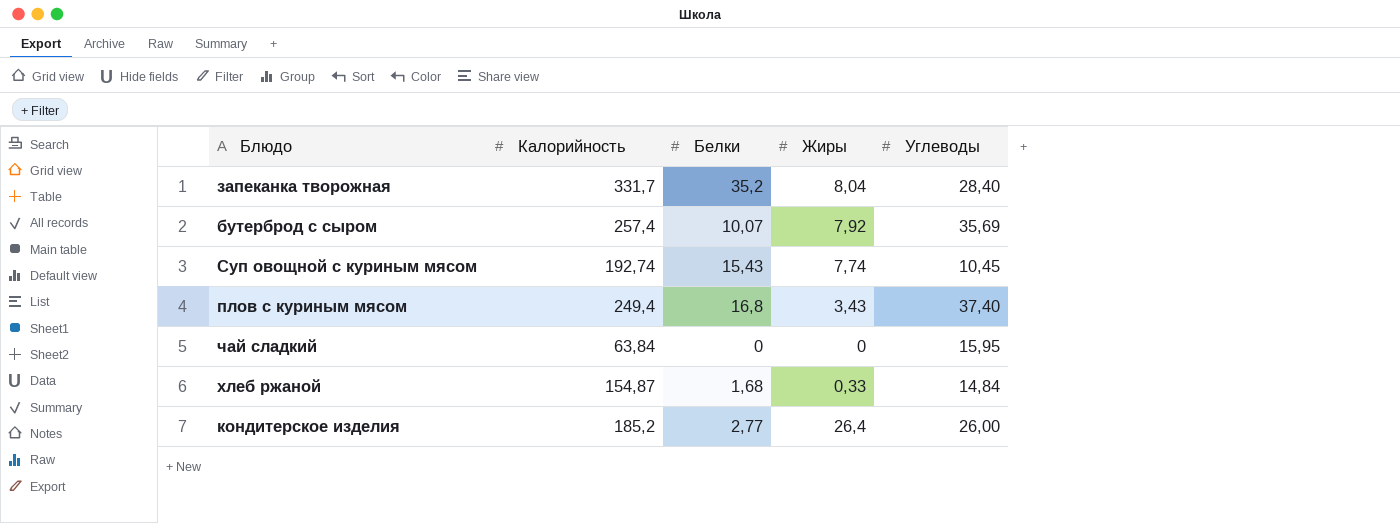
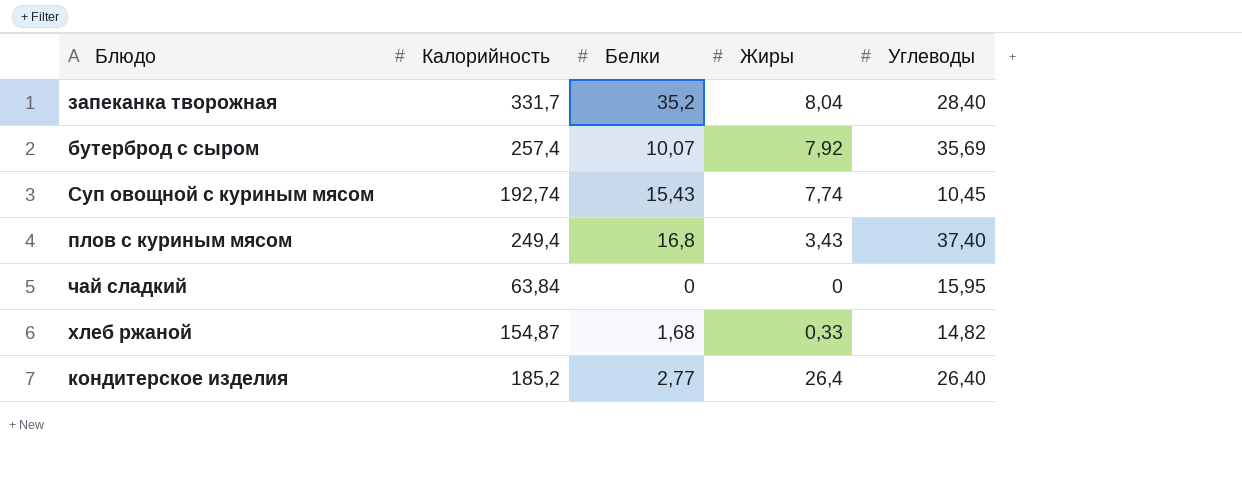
хлеб ржаной | Углеводы: 14,84 -> 14,82
кондитерское изделия | Углеводы: 26,00 -> 26,40

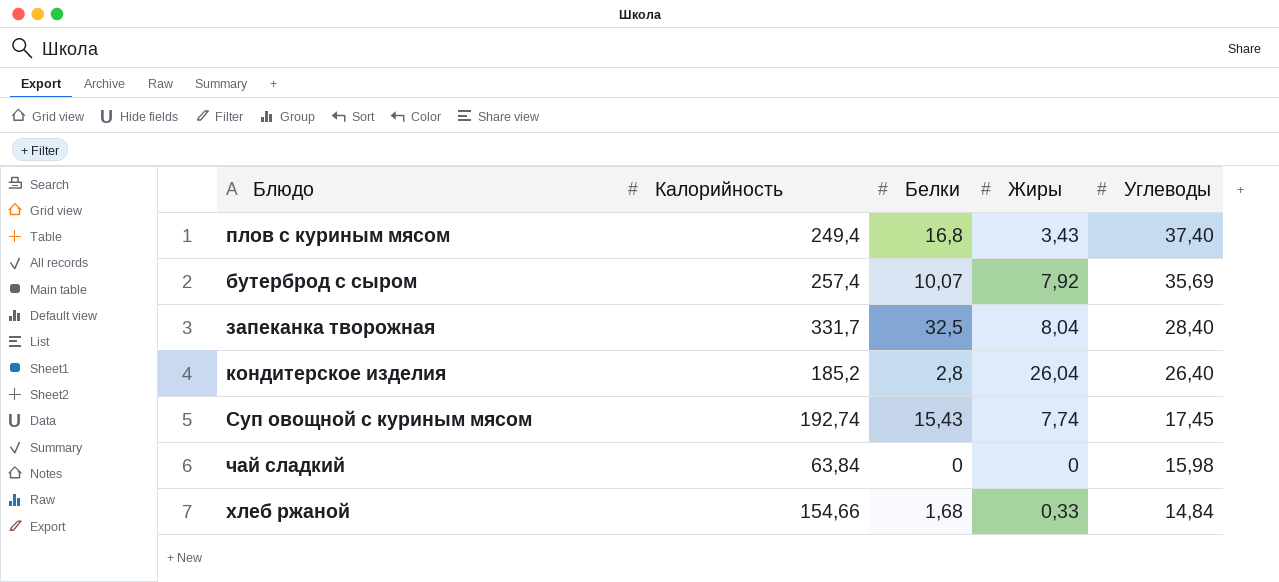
row order: none -> Углеводы descending
запеканка творожная | Белки: 35,2 -> 32,5
кондитерское изделия | Белки: 2,77 -> 2,8
кондитерское изделия | Жиры: 26,4 -> 26,04
Суп овощной с куриным мясом | Углеводы: 10,45 -> 17,45
чай сладкий | Углеводы: 15,95 -> 15,98
хлеб ржаной | Калорийность: 154,87 -> 154,66
хлеб ржаной | Углеводы: 14,82 -> 14,84

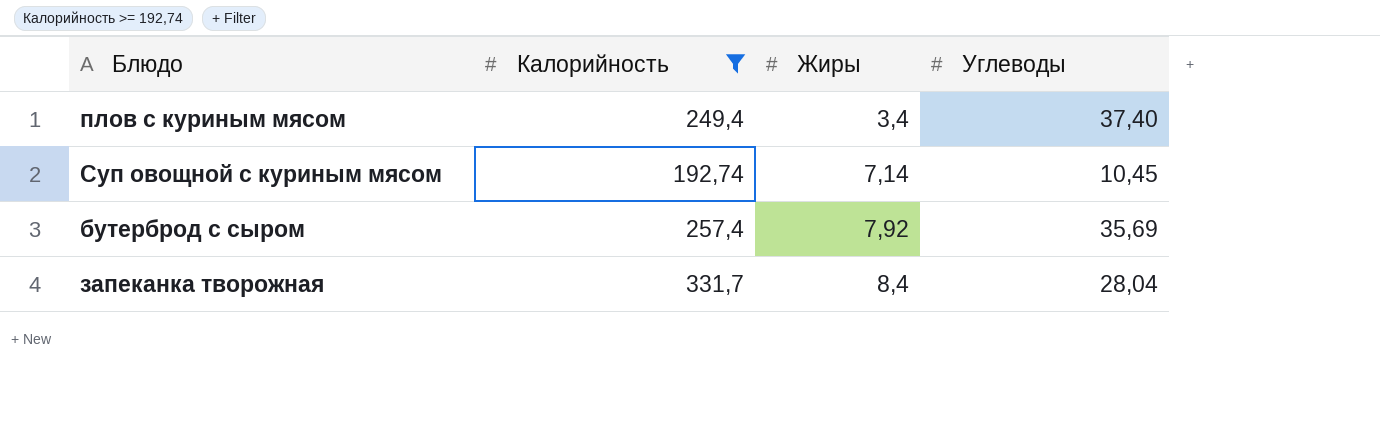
filter: none -> Калорийность >= 192,74
row order: Углеводы descending -> Жиры ascending
column Белки | position: 3 -> none
плов с куриным мясом | Жиры: 3,43 -> 3,4
Суп овощной с куриным мясом | Жиры: 7,74 -> 7,14
Суп овощной с куриным мясом | Углеводы: 17,45 -> 10,45
запеканка творожная | Жиры: 8,04 -> 8,4
запеканка творожная | Углеводы: 28,40 -> 28,04

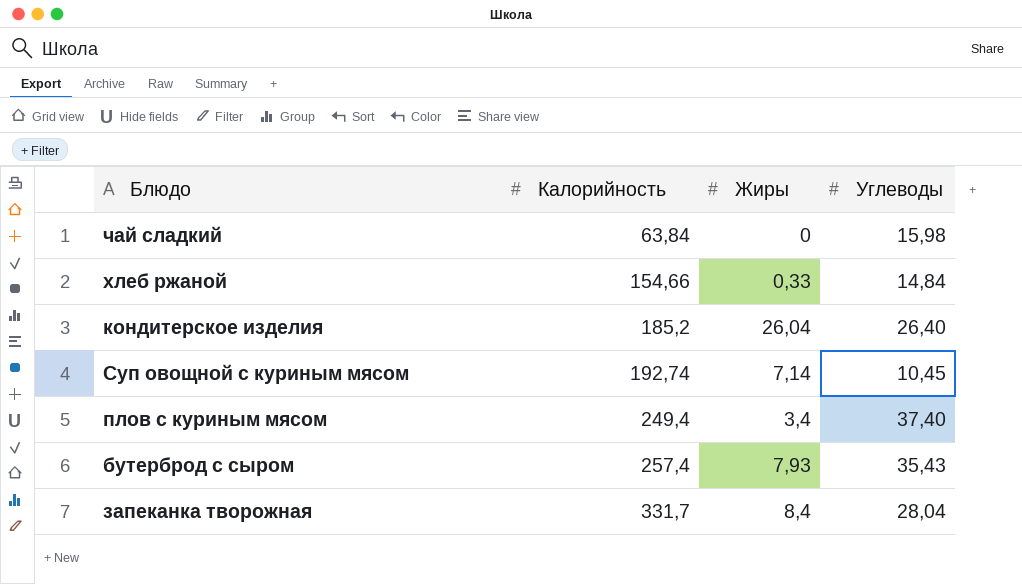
filter: Калорийность >= 192,74 -> none
row order: Жиры ascending -> Калорийность ascending
бутерброд с сыром | Жиры: 7,92 -> 7,93
бутерброд с сыром | Углеводы: 35,69 -> 35,43

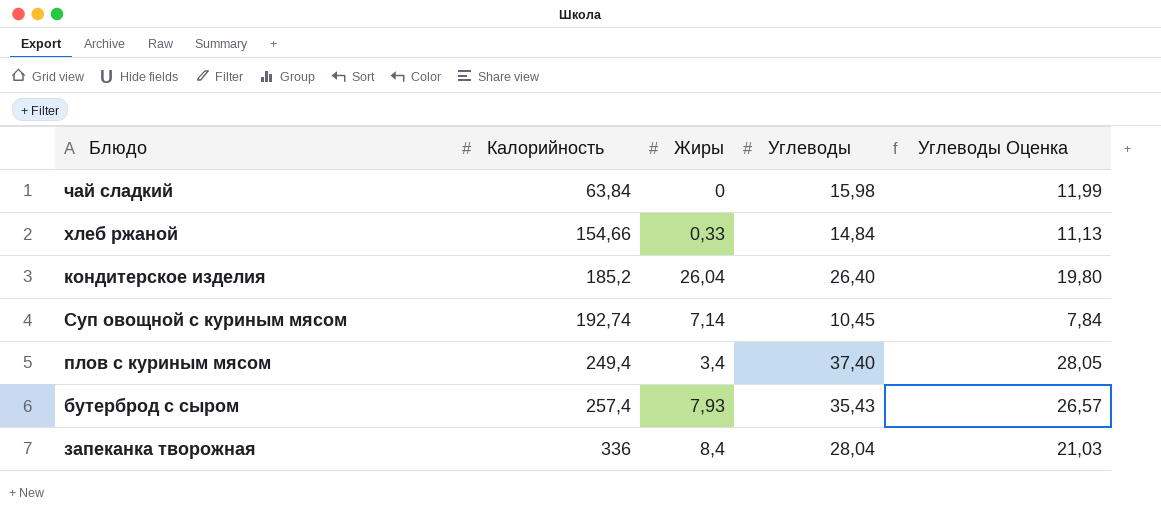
column Углеводы Оценка | formula: none -> [Углеводы] * 0,75
запеканка творожная | Калорийность: 331,7 -> 336

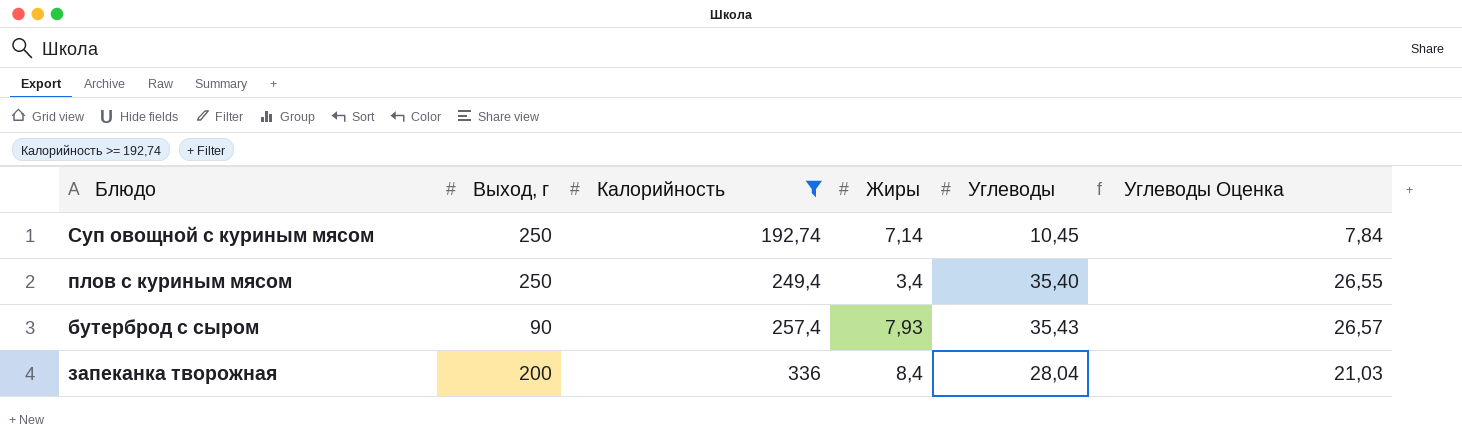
filter: none -> Калорийность >= 192,74
column Выход, г | position: none -> 2
плов с куриным мясом | Углеводы: 37,40 -> 35,40
плов с куриным мясом | Углеводы Оценка: 28,05 -> 26,55

